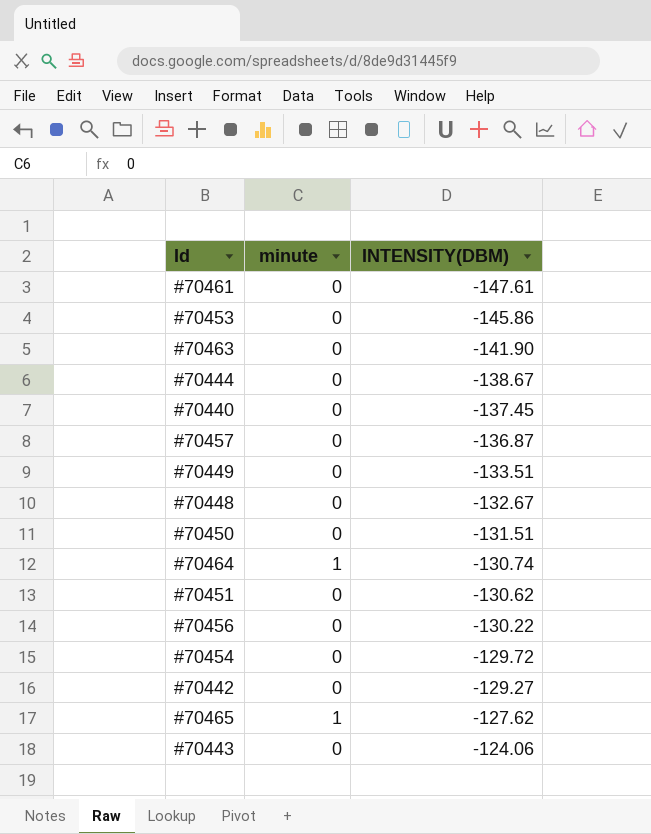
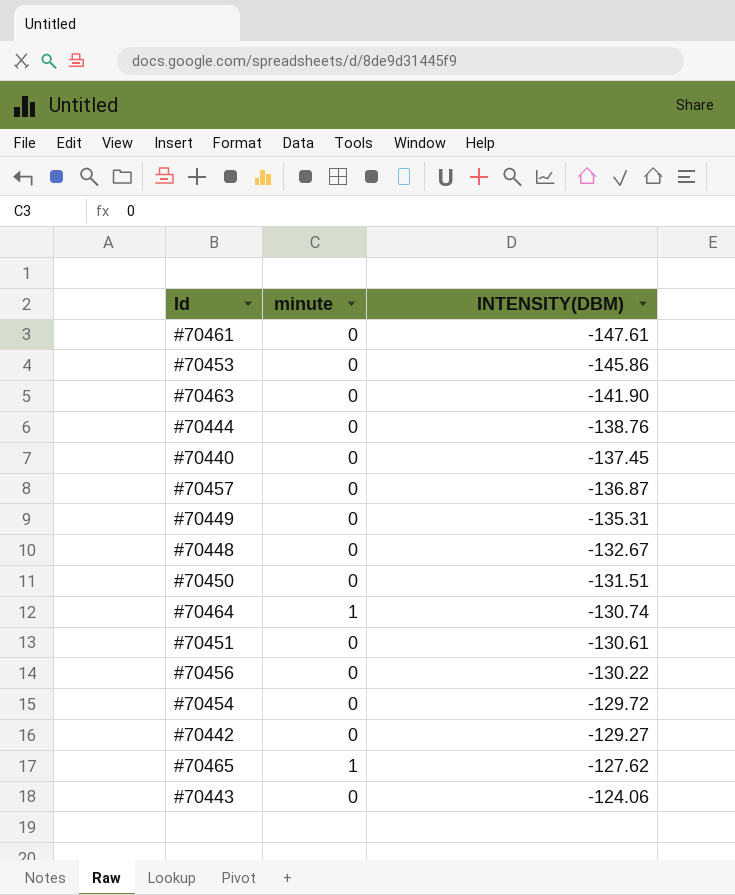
#70444 | INTENSITY(DBM): -138.67 -> -138.76
#70449 | INTENSITY(DBM): -133.51 -> -135.31
#70451 | INTENSITY(DBM): -130.62 -> -130.61

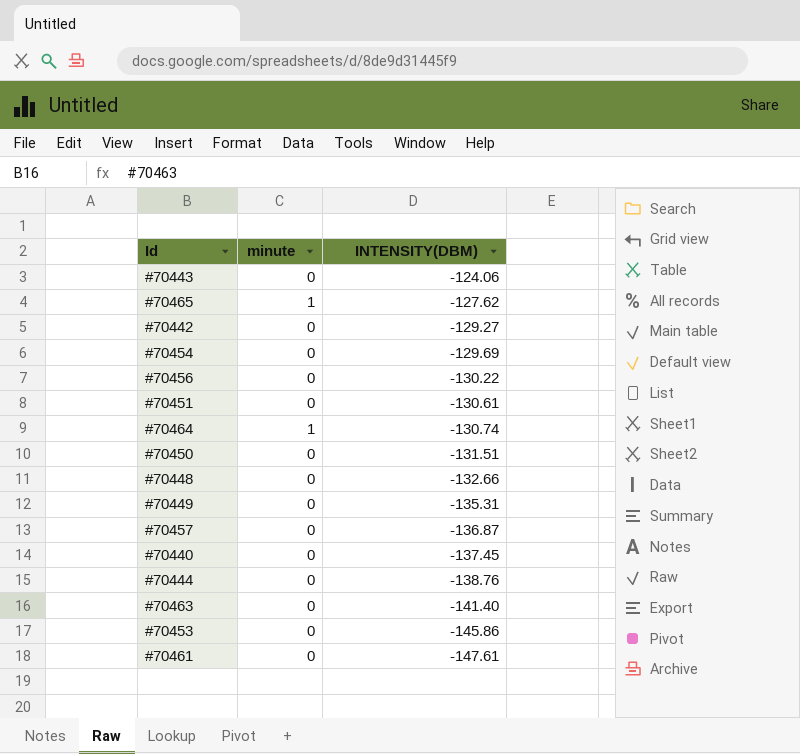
row order: INTENSITY(DBM) ascending -> INTENSITY(DBM) descending
#70454 | INTENSITY(DBM): -129.72 -> -129.69
#70448 | INTENSITY(DBM): -132.67 -> -132.66
#70463 | INTENSITY(DBM): -141.90 -> -141.40

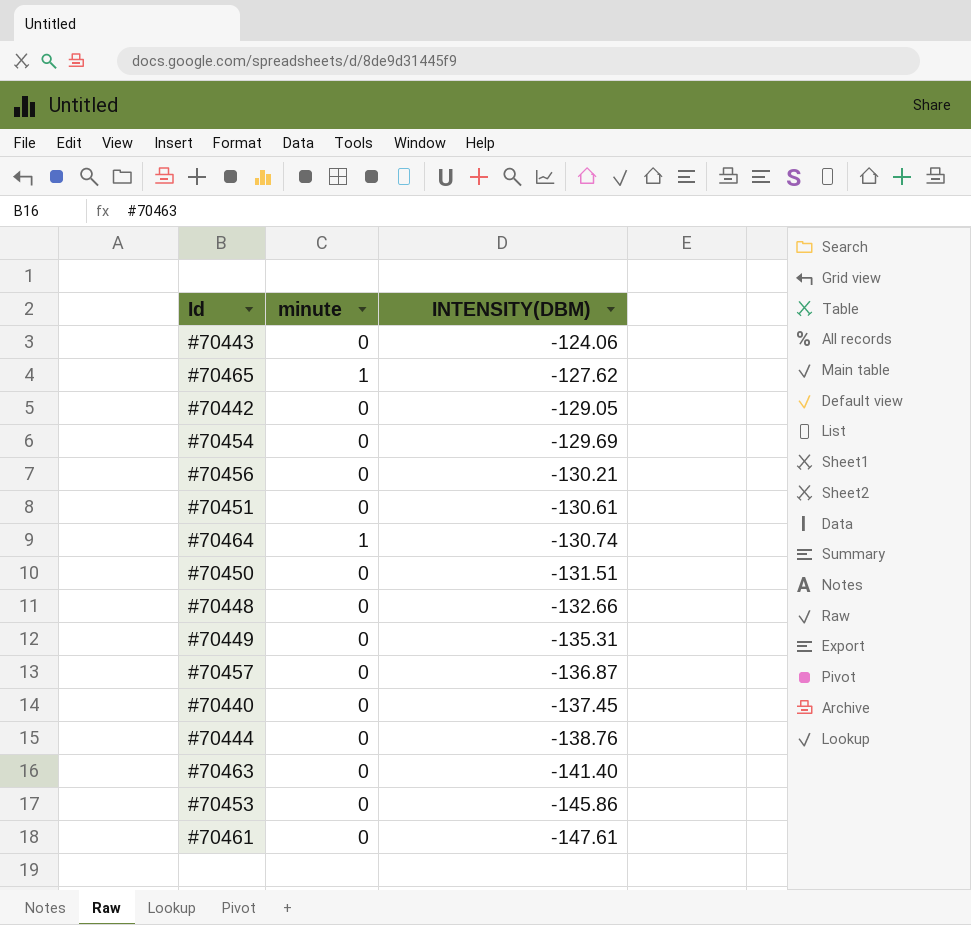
#70442 | INTENSITY(DBM): -129.27 -> -129.05
#70456 | INTENSITY(DBM): -130.22 -> -130.21

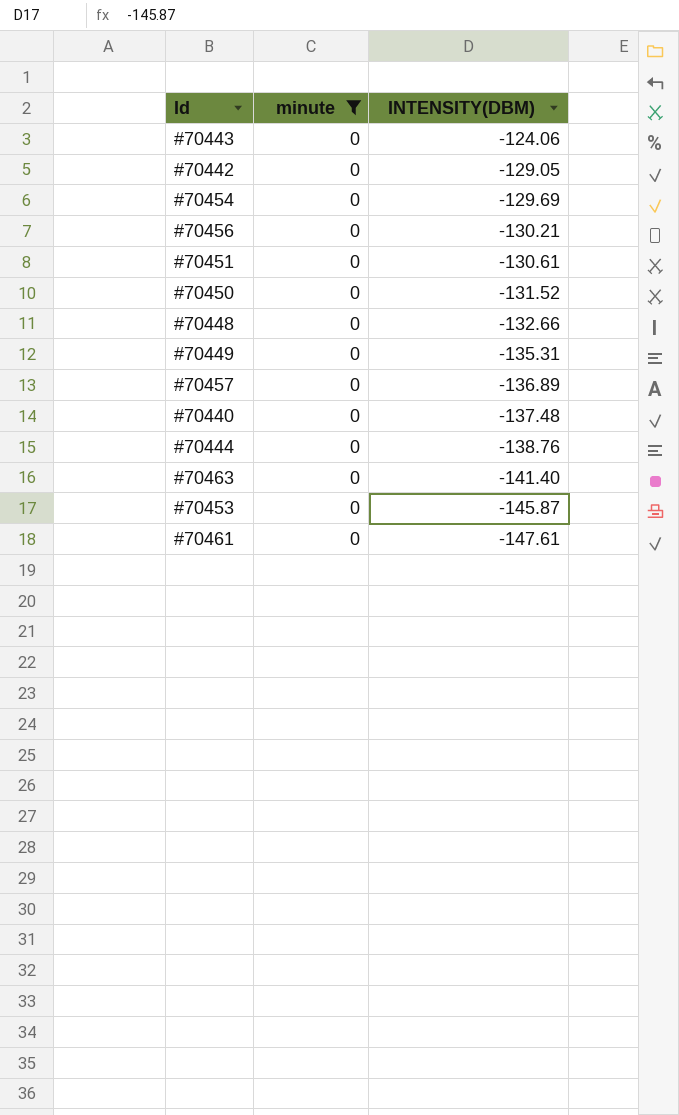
filter: none -> minute = 0
#70450 | INTENSITY(DBM): -131.51 -> -131.52
#70457 | INTENSITY(DBM): -136.87 -> -136.89
#70440 | INTENSITY(DBM): -137.45 -> -137.48
#70453 | INTENSITY(DBM): -145.86 -> -145.87

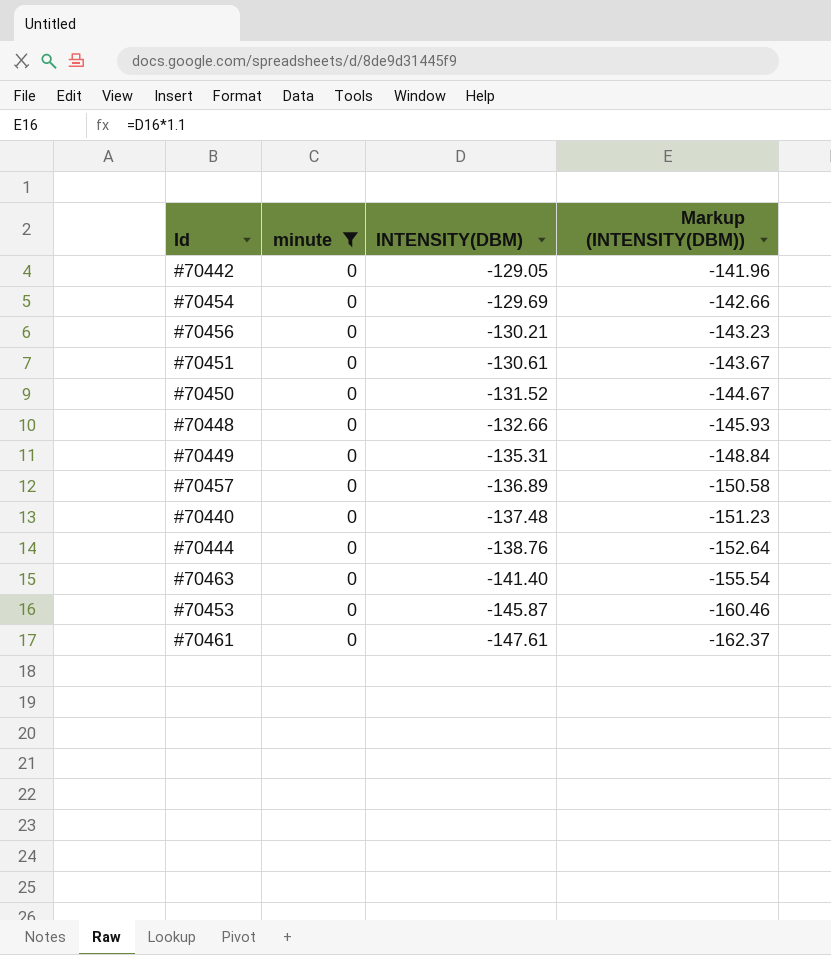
column Markup (INTENSITY(DBM)) | formula: none -> [INTENSITY(DBM)] * 1.1
row #70443: 0 | -124.06 -> none

